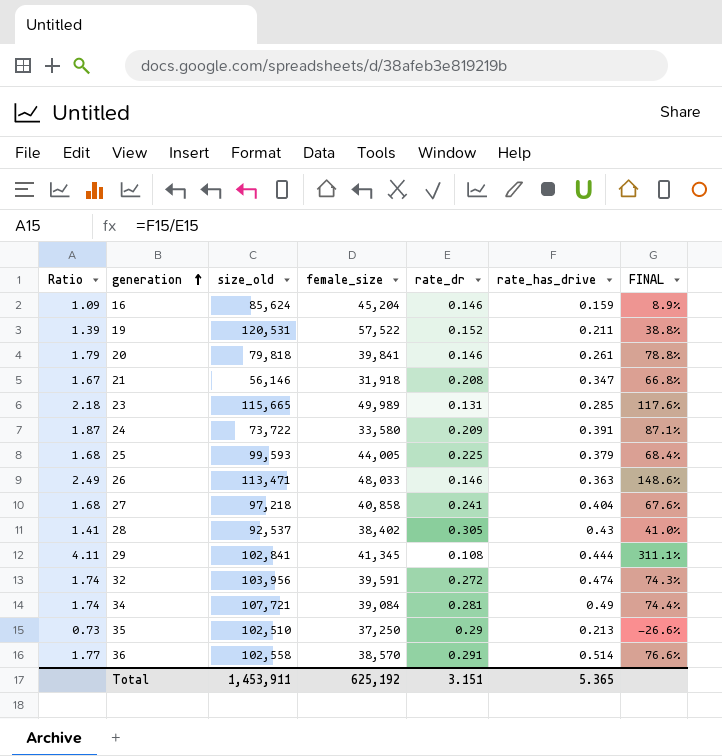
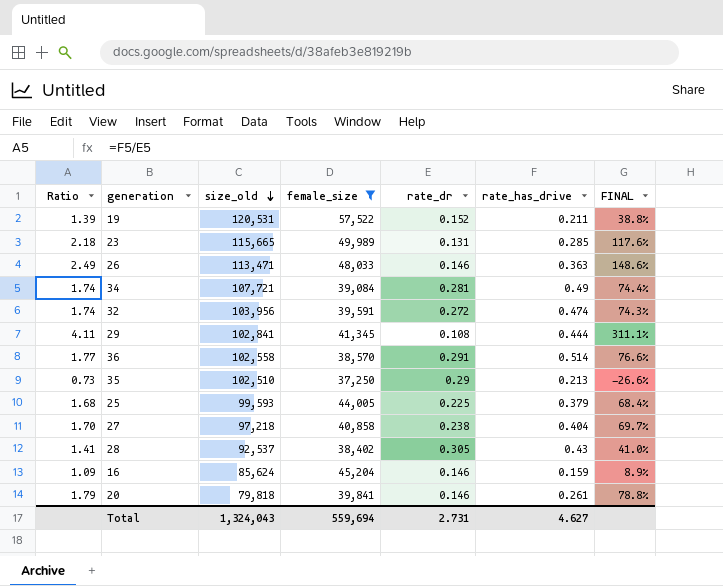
filter: none -> female_size >= 37,250
row order: generation ascending -> size_old descending
27 | Ratio: 1.68 -> 1.70
27 | rate_dr: 0.241 -> 0.238
27 | FINAL: 67.6% -> 69.7%
Total | size_old: 1,453,911 -> 1,324,043
Total | female_size: 625,192 -> 559,694
Total | rate_dr: 3.151 -> 2.731
Total | rate_has_drive: 5.365 -> 4.627

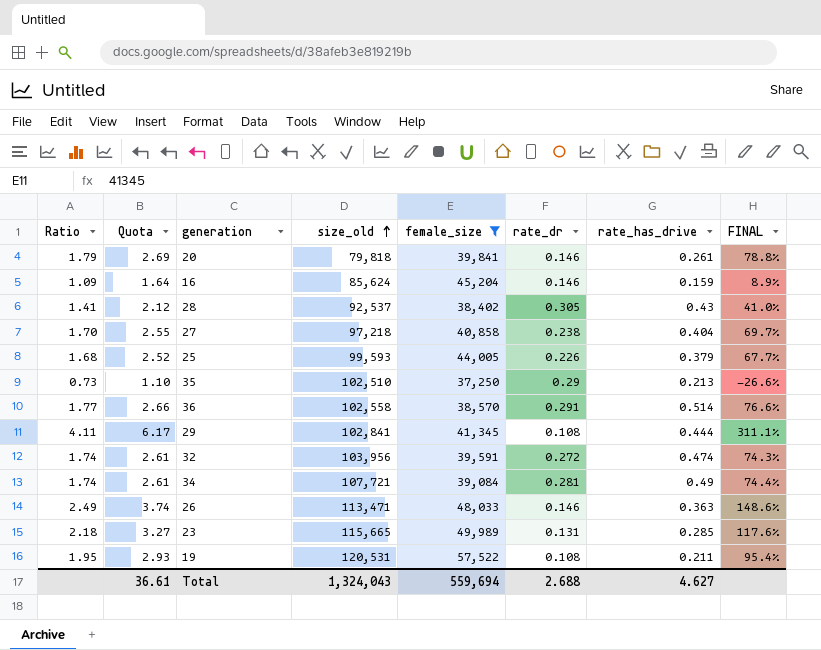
row order: size_old descending -> size_old ascending
column Quota | formula: none -> [Ratio] * 1.5
25 | rate_dr: 0.225 -> 0.226
25 | FINAL: 68.4% -> 67.7%
19 | Ratio: 1.39 -> 1.95
19 | rate_dr: 0.152 -> 0.108
19 | FINAL: 38.8% -> 95.4%
Total | rate_dr: 2.731 -> 2.688

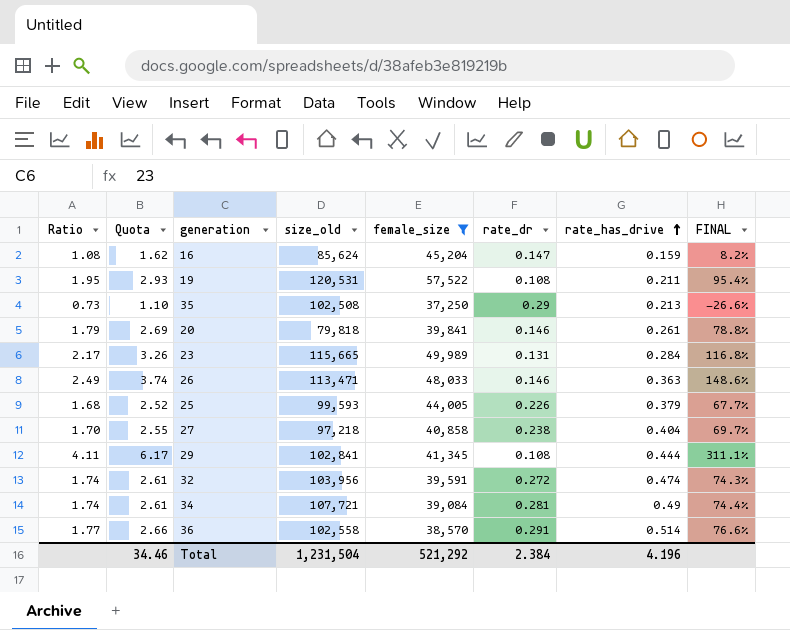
row order: size_old ascending -> rate_has_drive ascending
row 28: 1.41 | 2.12 | 92,537 | 38,402 | 0.305 | 0.43 | 41.0% -> none
16 | Ratio: 1.09 -> 1.08
16 | Quota: 1.64 -> 1.62
16 | rate_dr: 0.146 -> 0.147
16 | FINAL: 8.9% -> 8.2%
35 | size_old: 102,510 -> 102,508
23 | Ratio: 2.18 -> 2.17
23 | Quota: 3.27 -> 3.26
23 | rate_has_drive: 0.285 -> 0.284
23 | FINAL: 117.6% -> 116.8%
Total | Quota: 36.61 -> 34.46
Total | size_old: 1,324,043 -> 1,231,504
Total | female_size: 559,694 -> 521,292
Total | rate_dr: 2.688 -> 2.384
Total | rate_has_drive: 4.627 -> 4.196

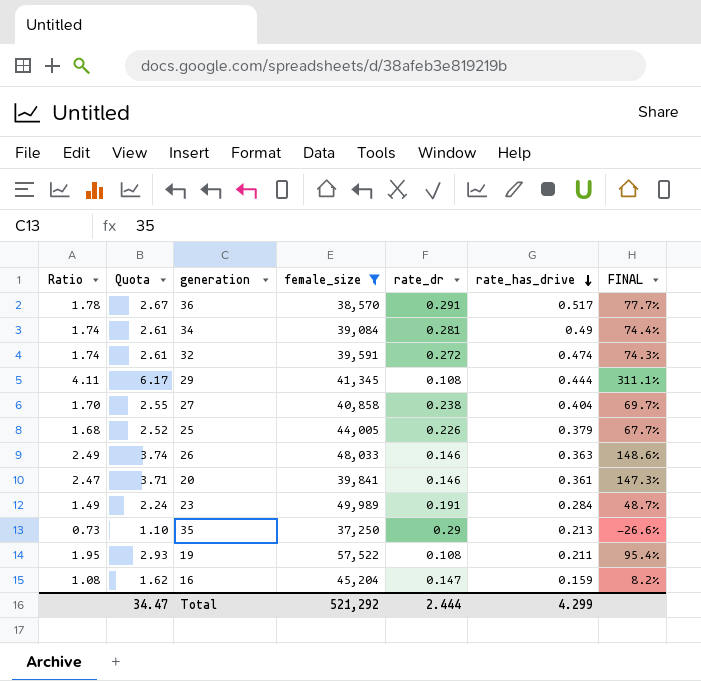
row order: rate_has_drive ascending -> rate_has_drive descending
column size_old | position: 4 -> none
36 | Ratio: 1.77 -> 1.78
36 | Quota: 2.66 -> 2.67
36 | rate_has_drive: 0.514 -> 0.517
36 | FINAL: 76.6% -> 77.7%
20 | Ratio: 1.79 -> 2.47
20 | Quota: 2.69 -> 3.71
20 | rate_has_drive: 0.261 -> 0.361
20 | FINAL: 78.8% -> 147.3%
23 | Ratio: 2.17 -> 1.49
23 | Quota: 3.26 -> 2.24
23 | rate_dr: 0.131 -> 0.191
23 | FINAL: 116.8% -> 48.7%
Total | Quota: 34.46 -> 34.47
Total | rate_dr: 2.384 -> 2.444
Total | rate_has_drive: 4.196 -> 4.299

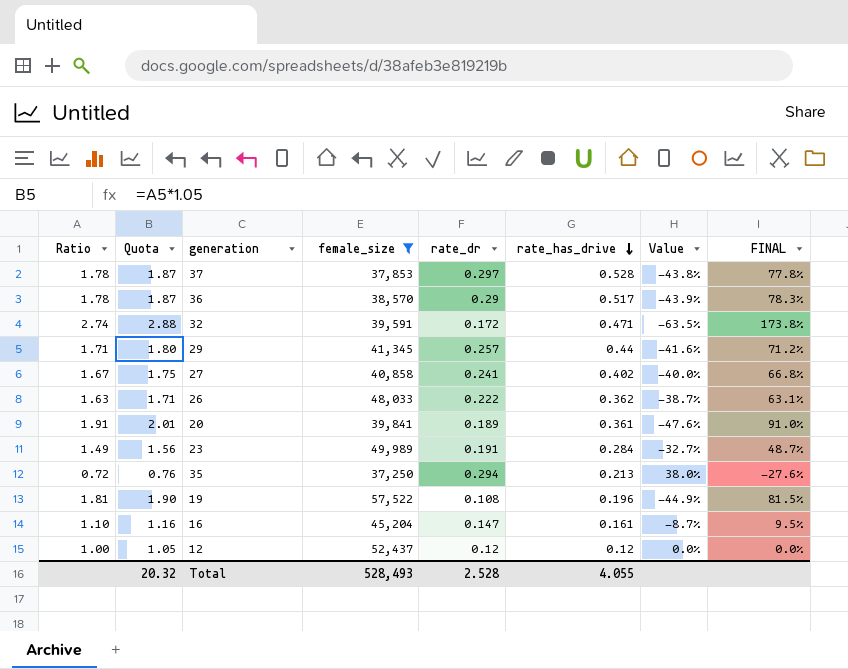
column Quota | formula: [Ratio] * 1.5 -> [Ratio] * 1.05
column Value | formula: none -> ([rate_dr] - [rate_has_drive]) / [rate_has_drive]
row 34: 1.74 | 2.61 | 39,084 | 0.281 | 0.49 | 74.4% -> none
row 25: 1.68 | 2.52 | 44,005 | 0.226 | 0.379 | 67.7% -> none
row 37: none -> 1.78 | 1.87 | 37,853 | 0.297 | 0.528 | -43.8% | 77.8%
36 | rate_dr: 0.291 -> 0.29
36 | FINAL: 77.7% -> 78.3%
32 | Ratio: 1.74 -> 2.74
32 | rate_dr: 0.272 -> 0.172
32 | rate_has_drive: 0.474 -> 0.471
32 | FINAL: 74.3% -> 173.8%
29 | Ratio: 4.11 -> 1.71
29 | rate_dr: 0.108 -> 0.257
29 | rate_has_drive: 0.444 -> 0.44
29 | FINAL: 311.1% -> 71.2%
27 | Ratio: 1.70 -> 1.67
27 | rate_dr: 0.238 -> 0.241
27 | rate_has_drive: 0.404 -> 0.402
27 | FINAL: 69.7% -> 66.8%
26 | Ratio: 2.49 -> 1.63
26 | rate_dr: 0.146 -> 0.222
26 | rate_has_drive: 0.363 -> 0.362
26 | FINAL: 148.6% -> 63.1%
20 | Ratio: 2.47 -> 1.91
20 | rate_dr: 0.146 -> 0.189
20 | FINAL: 147.3% -> 91.0%
35 | Ratio: 0.73 -> 0.72
35 | rate_dr: 0.29 -> 0.294
35 | FINAL: -26.6% -> -27.6%
19 | Ratio: 1.95 -> 1.81
19 | rate_has_drive: 0.211 -> 0.196
19 | FINAL: 95.4% -> 81.5%
16 | Ratio: 1.08 -> 1.10
16 | rate_has_drive: 0.159 -> 0.161
16 | FINAL: 8.2% -> 9.5%
row 12: none -> 1.00 | 1.05 | 52,437 | 0.12 | 0.12 | 0.0% | 0.0%
Total | Quota: 34.47 -> 20.32
Total | female_size: 521,292 -> 528,493
Total | rate_dr: 2.444 -> 2.528
Total | rate_has_drive: 4.299 -> 4.055

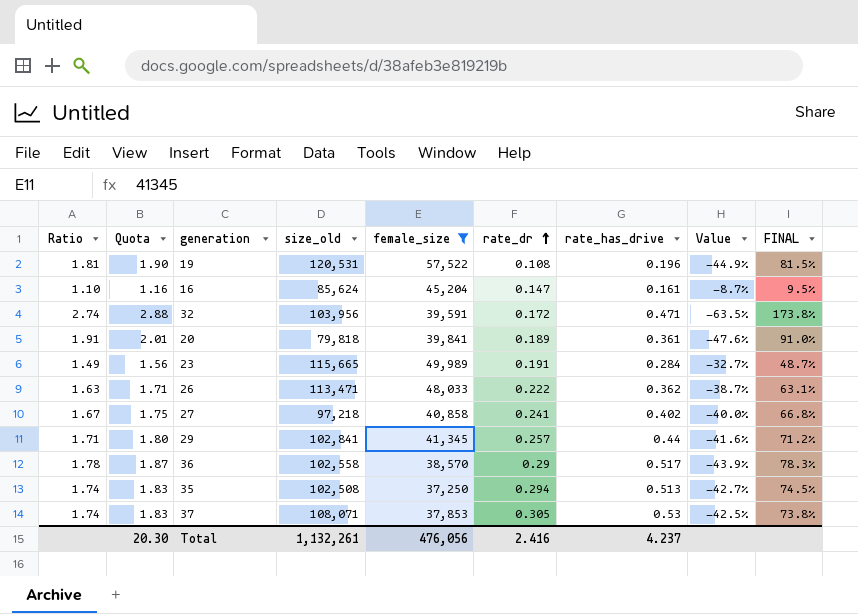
row order: rate_has_drive descending -> rate_dr ascending
column size_old | position: none -> 4
row 12: 1.00 | 1.05 | 52,437 | 0.12 | 0.12 | 0.0% | 0.0% -> none
35 | Ratio: 0.72 -> 1.74
35 | Quota: 0.76 -> 1.83
35 | rate_has_drive: 0.213 -> 0.513
35 | Value: 38.0% -> -42.7%
35 | FINAL: -27.6% -> 74.5%
37 | Ratio: 1.78 -> 1.74
37 | Quota: 1.87 -> 1.83
37 | rate_dr: 0.297 -> 0.305
37 | rate_has_drive: 0.528 -> 0.53
37 | Value: -43.8% -> -42.5%
37 | FINAL: 77.8% -> 73.8%
Total | Quota: 20.32 -> 20.30
Total | female_size: 528,493 -> 476,056
Total | rate_dr: 2.528 -> 2.416
Total | rate_has_drive: 4.055 -> 4.237

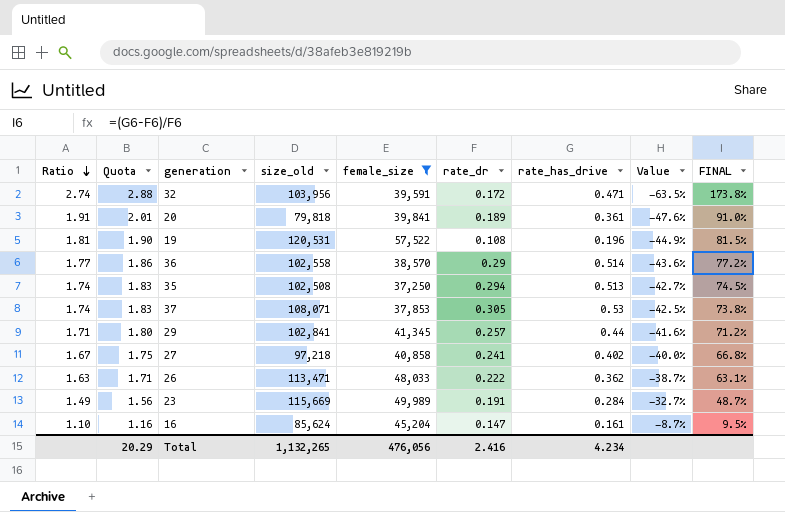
row order: rate_dr ascending -> Ratio descending
36 | Ratio: 1.78 -> 1.77
36 | Quota: 1.87 -> 1.86
36 | rate_has_drive: 0.517 -> 0.514
36 | Value: -43.9% -> -43.6%
36 | FINAL: 78.3% -> 77.2%
23 | size_old: 115,665 -> 115,669
Total | Quota: 20.30 -> 20.29
Total | size_old: 1,132,261 -> 1,132,265
Total | rate_has_drive: 4.237 -> 4.234

